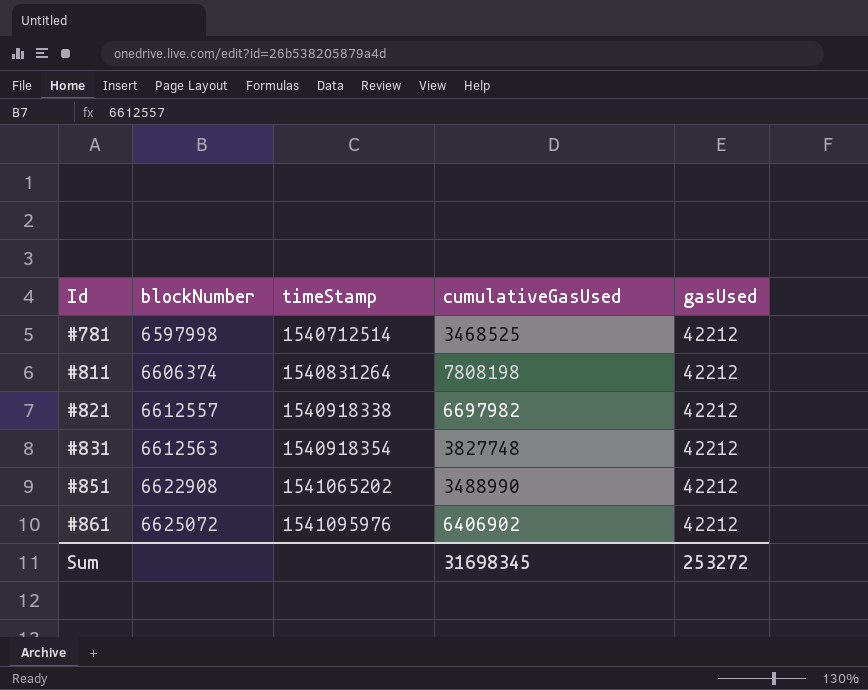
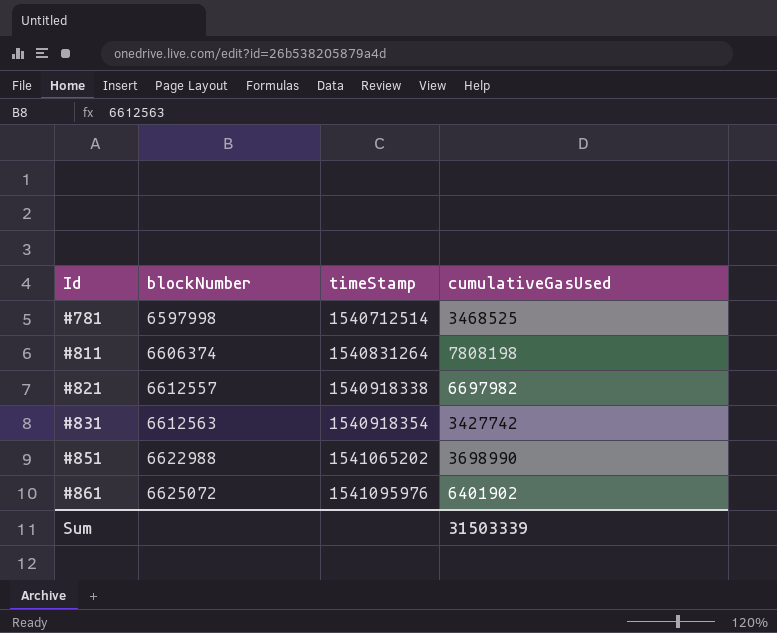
column gasUsed | position: 5 -> none
#831 | cumulativeGasUsed: 3827748 -> 3427742
#851 | blockNumber: 6622908 -> 6622988
#851 | cumulativeGasUsed: 3488990 -> 3698990
#861 | cumulativeGasUsed: 6406902 -> 6401902
Sum | cumulativeGasUsed: 31698345 -> 31503339

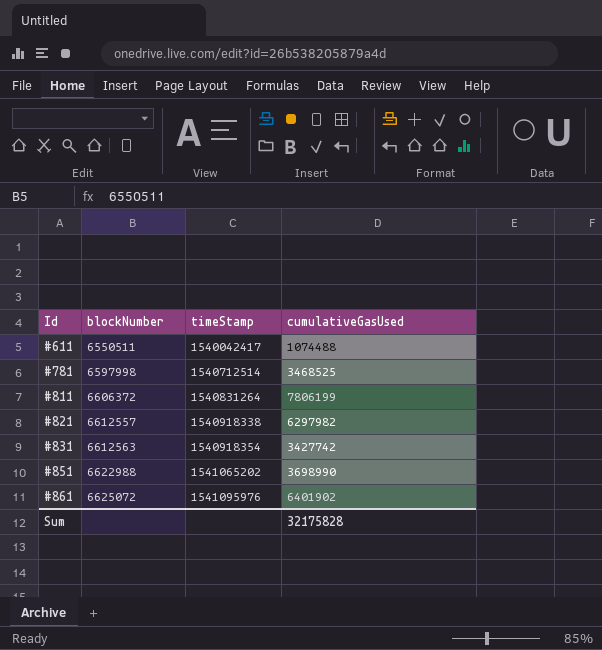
row #611: none -> 6550511 | 1540042417 | 1074488
#811 | blockNumber: 6606374 -> 6606372
#811 | cumulativeGasUsed: 7808198 -> 7806199
#821 | cumulativeGasUsed: 6697982 -> 6297982
Sum | cumulativeGasUsed: 31503339 -> 32175828

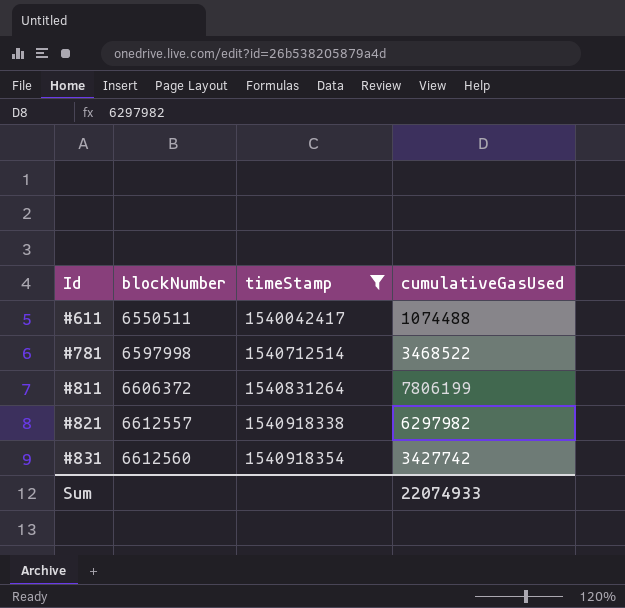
filter: none -> timeStamp <= 1540918354
#781 | cumulativeGasUsed: 3468525 -> 3468522
#831 | blockNumber: 6612563 -> 6612560
Sum | cumulativeGasUsed: 32175828 -> 22074933

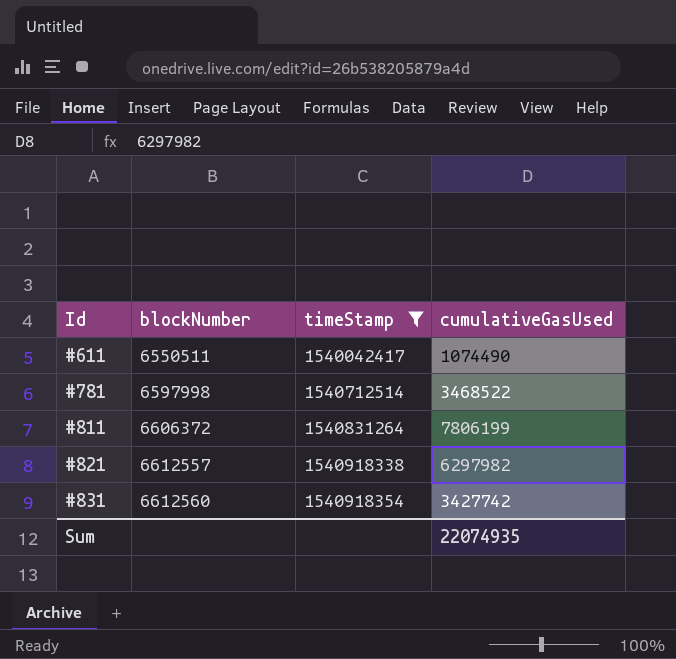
#611 | cumulativeGasUsed: 1074488 -> 1074490
Sum | cumulativeGasUsed: 22074933 -> 22074935

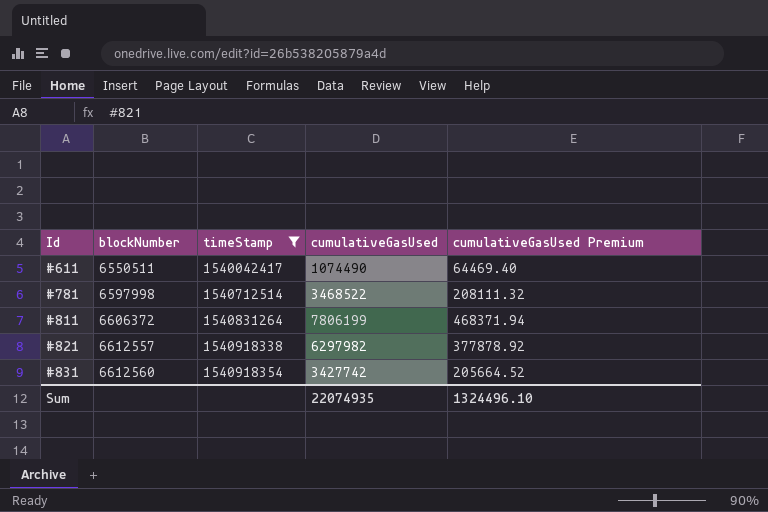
column cumulativeGasUsed Premium | formula: none -> [cumulativeGasUsed] * 0.06

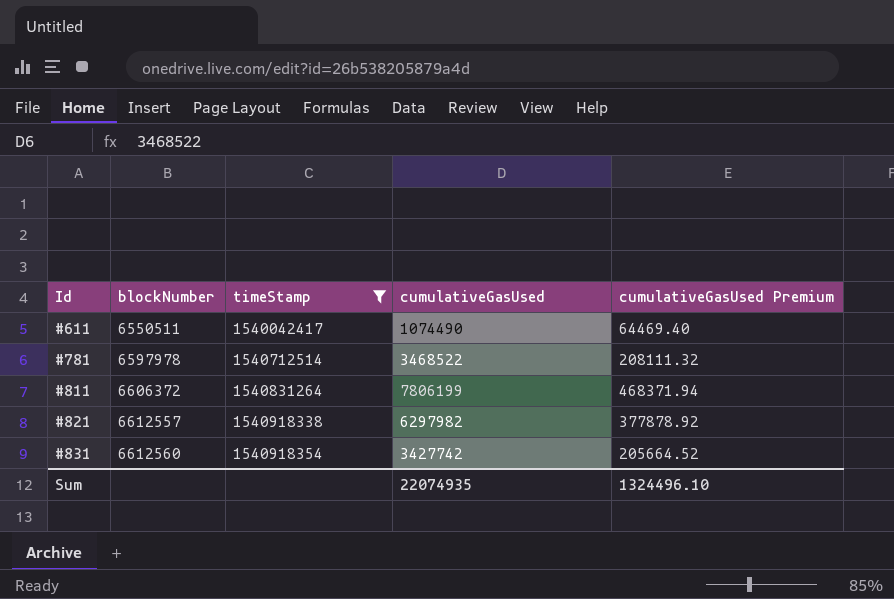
#781 | blockNumber: 6597998 -> 6597978

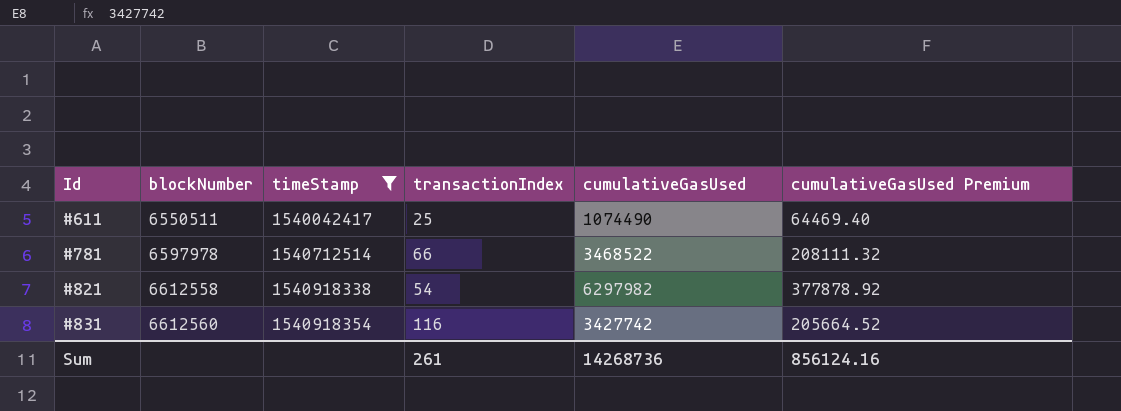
column transactionIndex | position: none -> 4
row #811: 6606372 | 1540831264 | 7806199 | 468371.94 -> none
#821 | blockNumber: 6612557 -> 6612558
Sum | cumulativeGasUsed: 22074935 -> 14268736
Sum | cumulativeGasUsed Premium: 1324496.10 -> 856124.16

